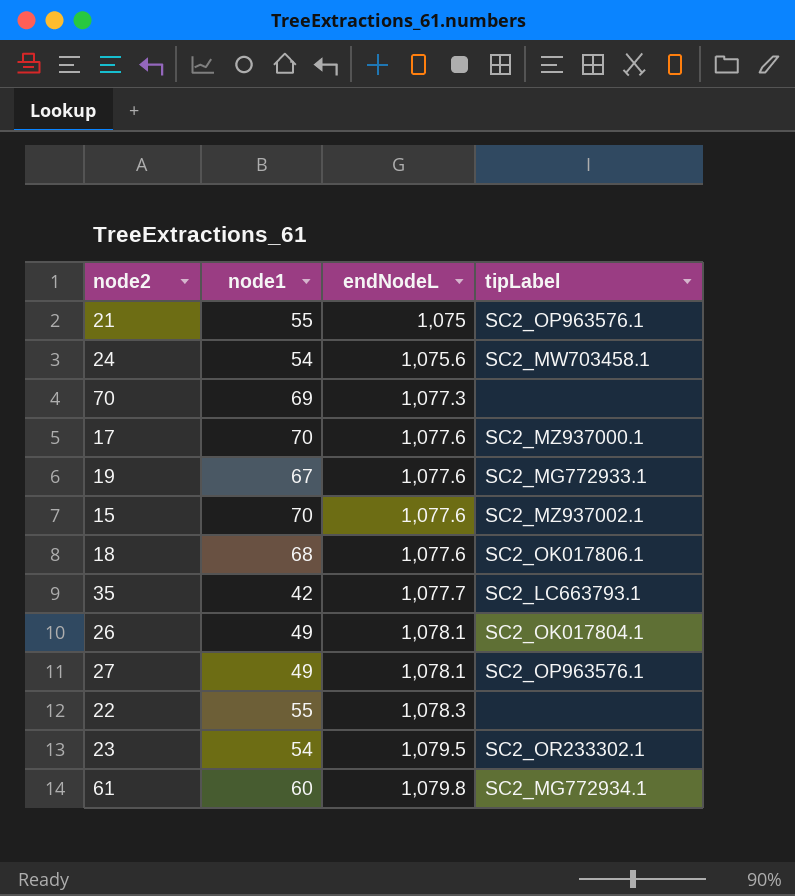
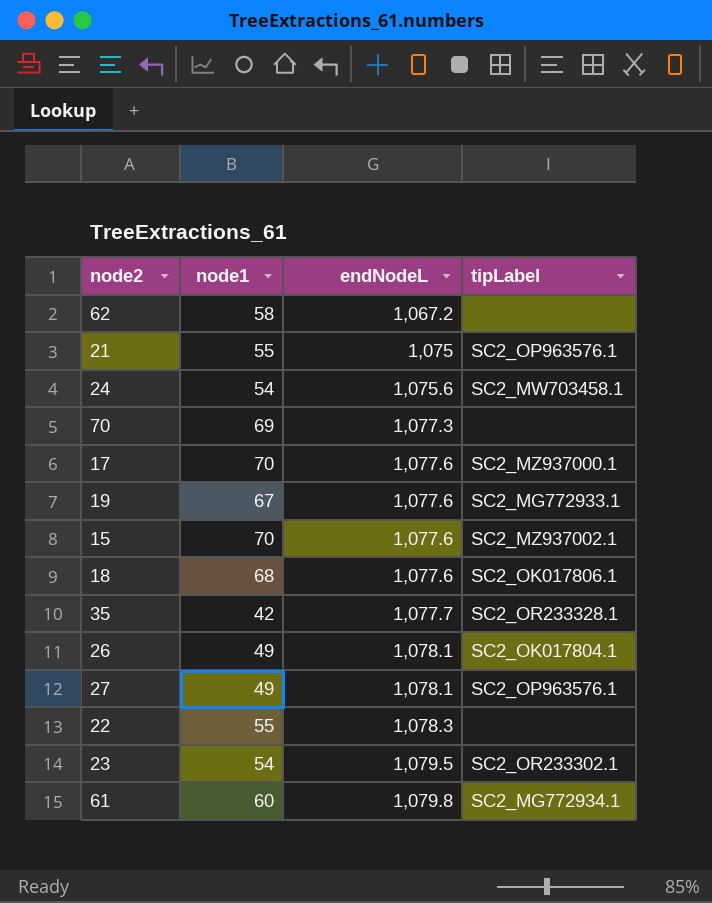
row 62: none -> 58 | 1,067.2 | none
35 | tipLabel: SC2_LC663793.1 -> SC2_OR233328.1

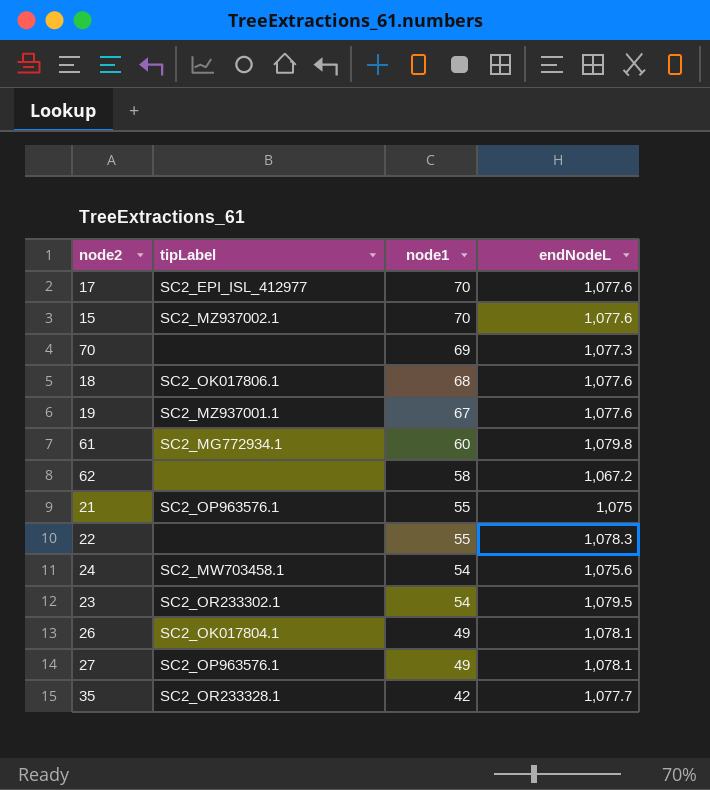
row order: endNodeL ascending -> node1 descending
column tipLabel | position: 4 -> 2
17 | tipLabel: SC2_MZ937000.1 -> SC2_EPI_ISL_412977
19 | tipLabel: SC2_MG772933.1 -> SC2_MZ937001.1

